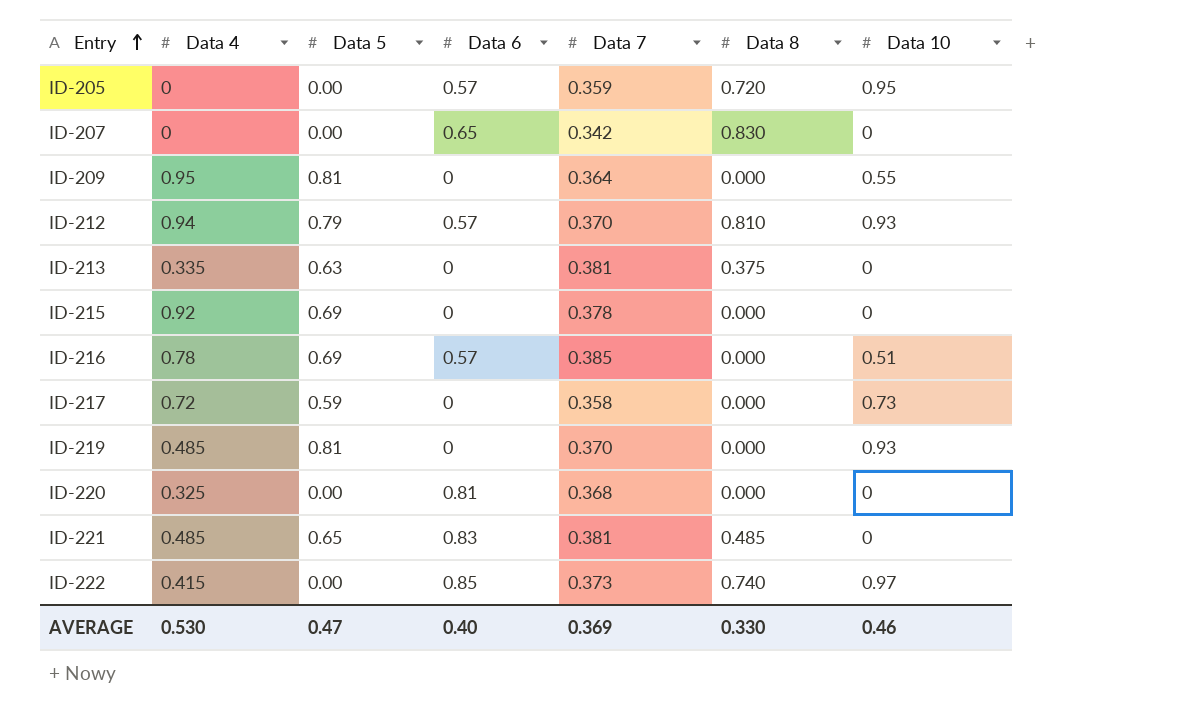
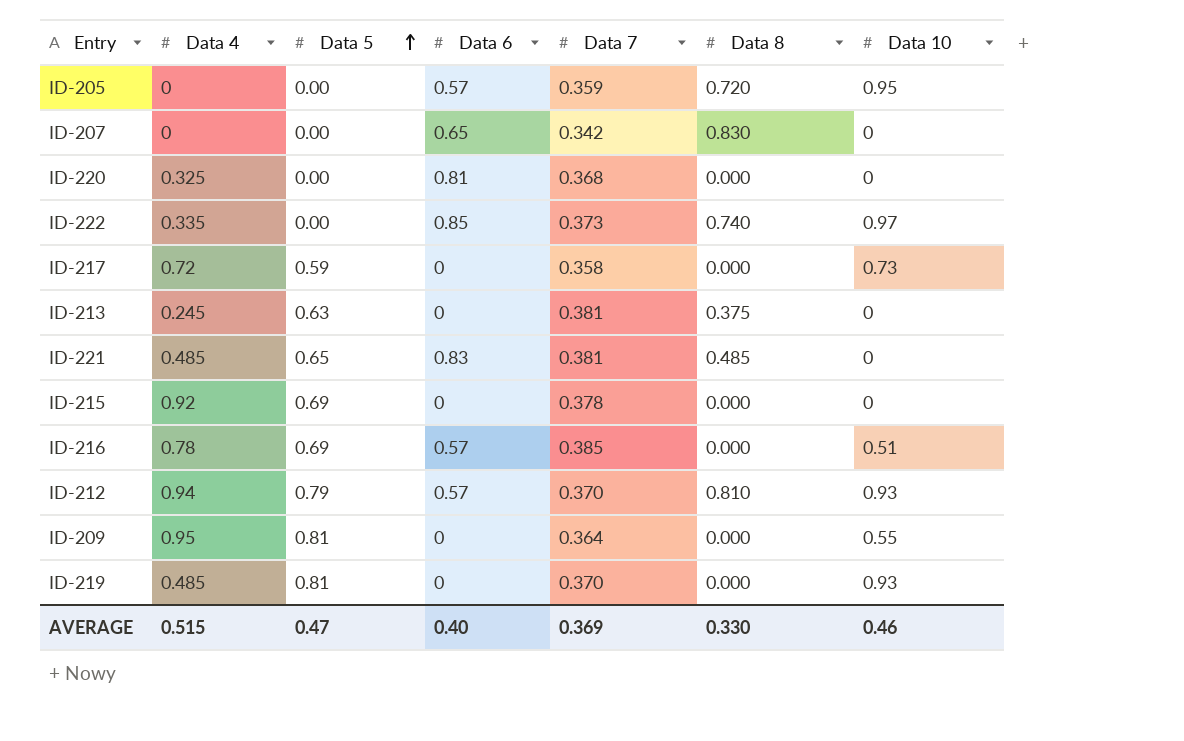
row order: Entry ascending -> Data 5 ascending
ID-222 | Data 4: 0.415 -> 0.335
ID-213 | Data 4: 0.335 -> 0.245
AVERAGE | Data 4: 0.530 -> 0.515

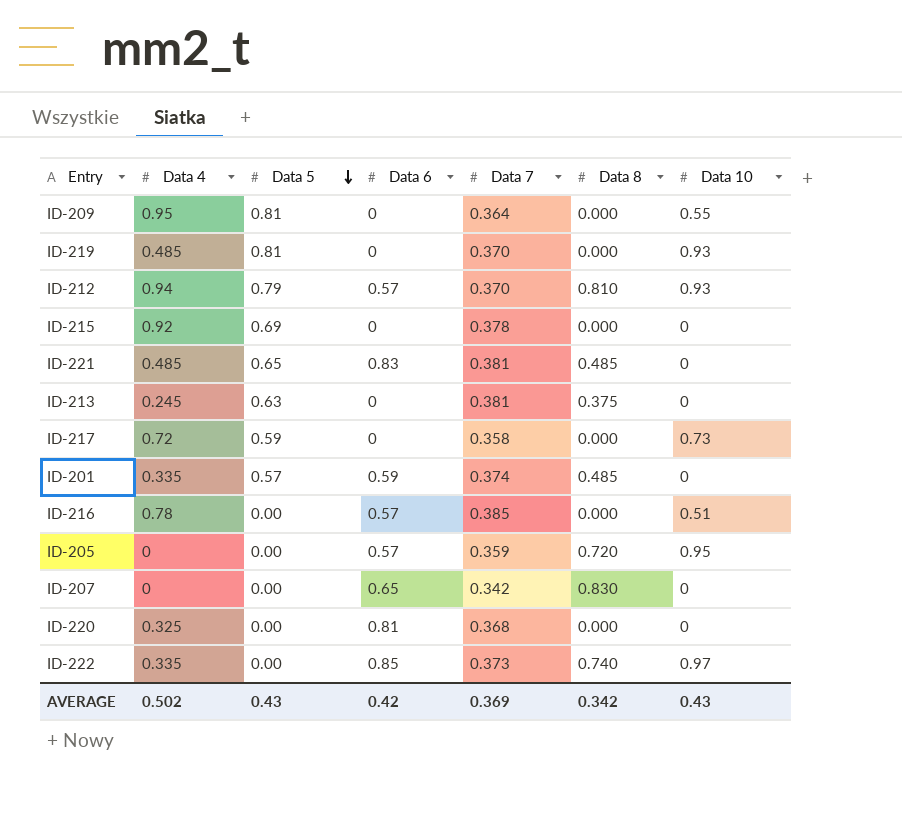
row order: Data 5 ascending -> Data 5 descending
row ID-201: none -> 0.335 | 0.57 | 0.59 | 0.374 | 0.485 | 0
ID-216 | Data 5: 0.69 -> 0.00
AVERAGE | Data 4: 0.515 -> 0.502
AVERAGE | Data 5: 0.47 -> 0.43
AVERAGE | Data 6: 0.40 -> 0.42
AVERAGE | Data 8: 0.330 -> 0.342
AVERAGE | Data 10: 0.46 -> 0.43

